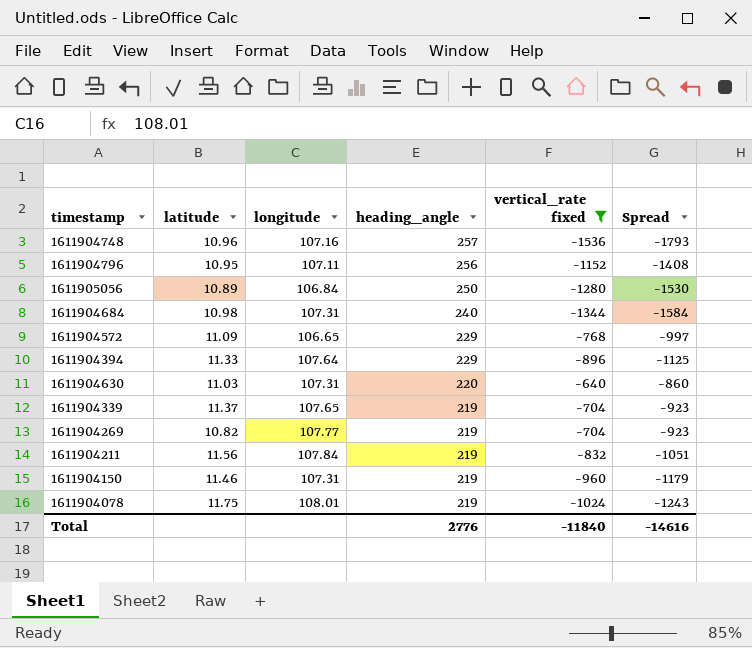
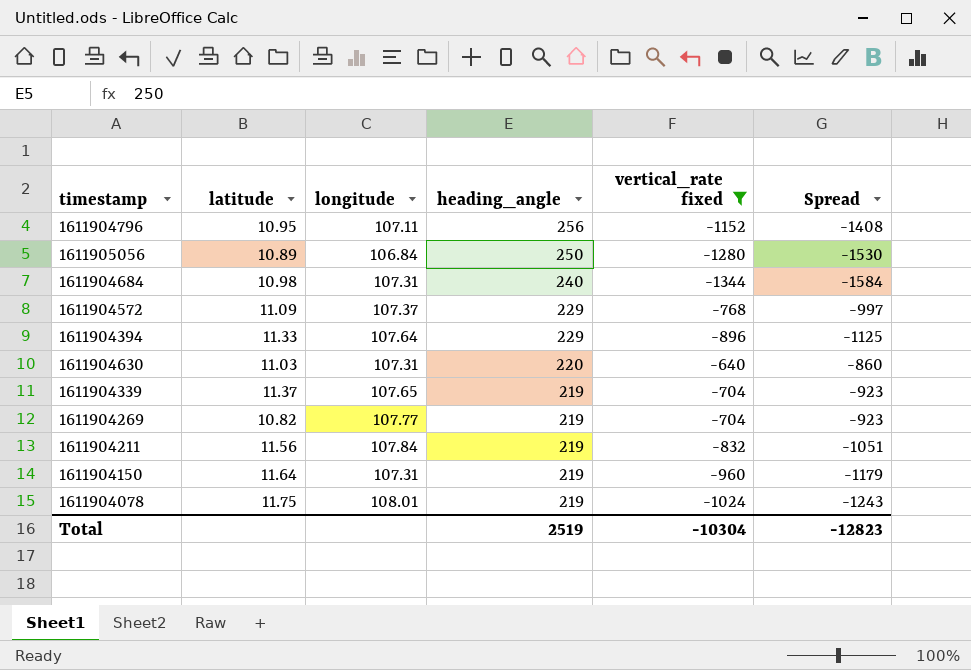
row 1611904748: 10.96 | 107.16 | 257 | -1536 | -1793 -> none
1611904572 | longitude: 106.65 -> 107.37
1611904150 | latitude: 11.46 -> 11.64
Total | heading_angle: 2776 -> 2519
Total | vertical_rate fixed: -11840 -> -10304
Total | Spread: -14616 -> -12823

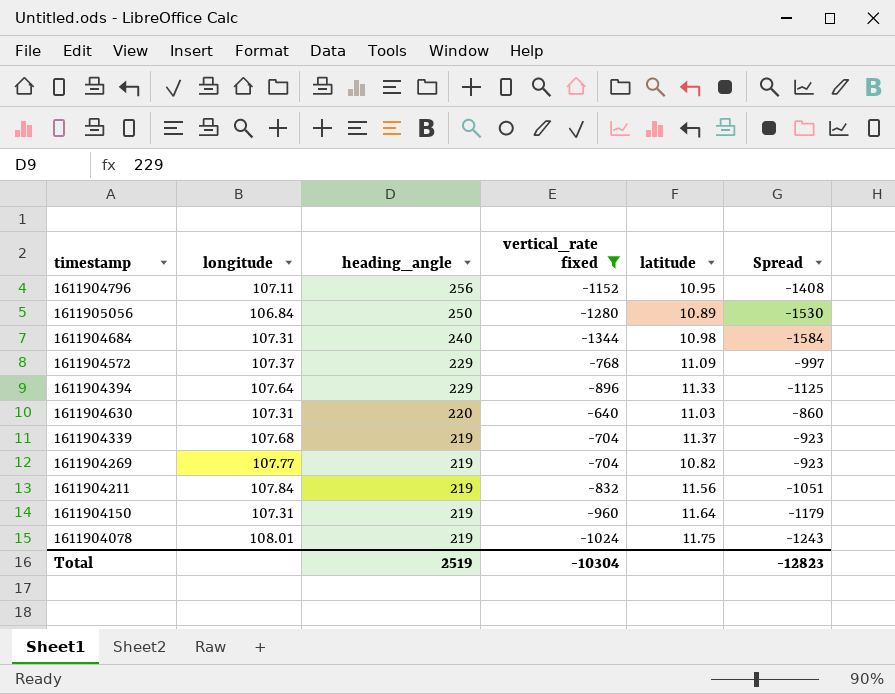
column latitude | position: 2 -> 5
1611904339 | longitude: 107.65 -> 107.68

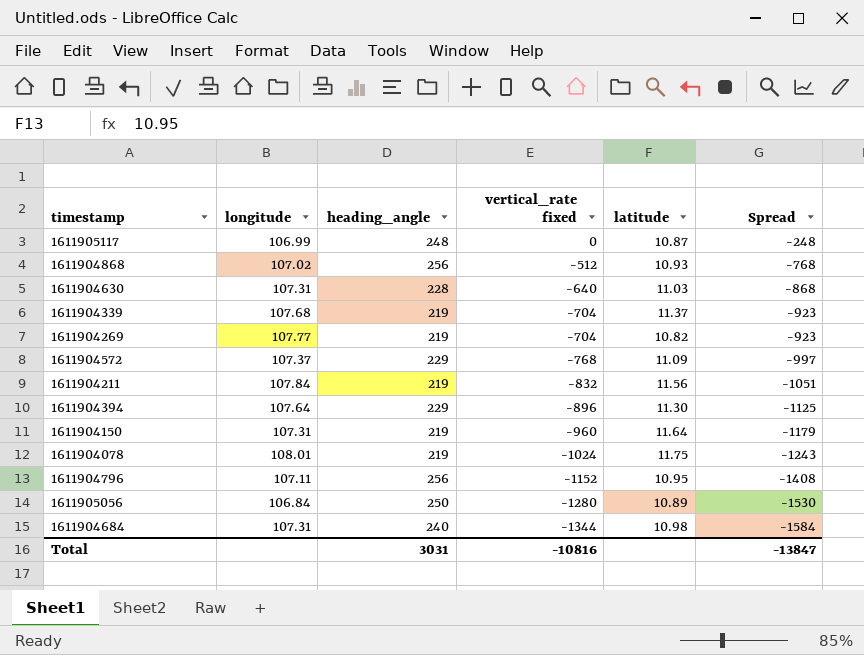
filter: vertical_rate fixed <= -640 -> none
row order: heading_angle descending -> vertical_rate fixed descending
1611904630 | heading_angle: 220 -> 228
1611904630 | Spread: -860 -> -868
1611904394 | latitude: 11.33 -> 11.30
Total | heading_angle: 2519 -> 3031
Total | vertical_rate fixed: -10304 -> -10816
Total | Spread: -12823 -> -13847

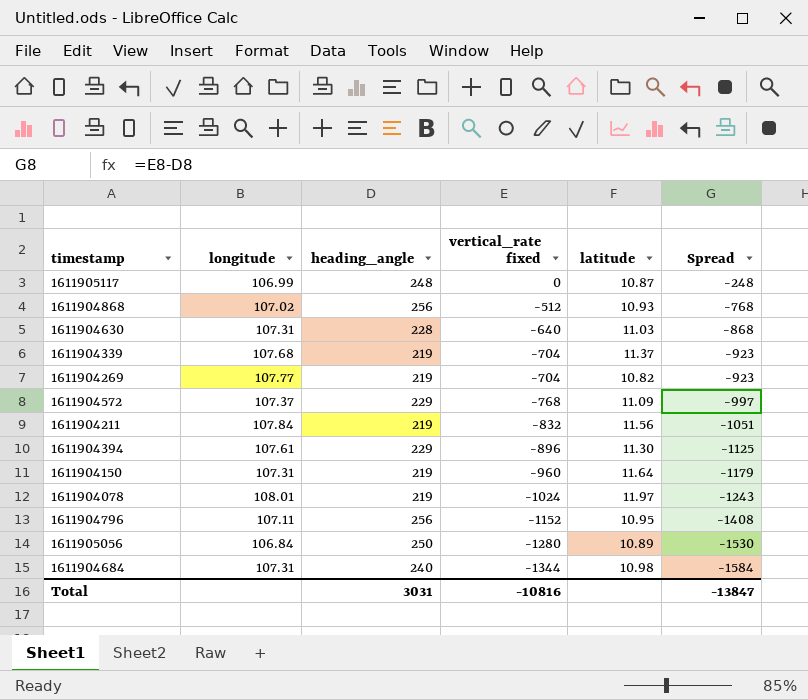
1611904394 | longitude: 107.64 -> 107.61
1611904078 | latitude: 11.75 -> 11.97

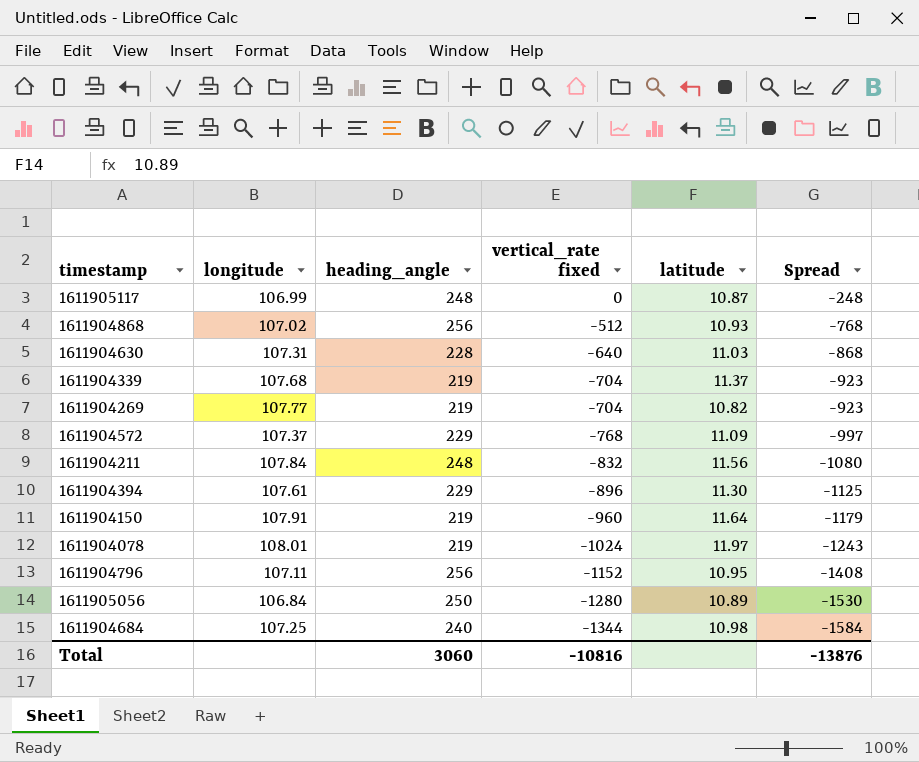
1611904211 | heading_angle: 219 -> 248
1611904211 | Spread: -1051 -> -1080
1611904150 | longitude: 107.31 -> 107.91
1611904684 | longitude: 107.31 -> 107.25
Total | heading_angle: 3031 -> 3060
Total | Spread: -13847 -> -13876

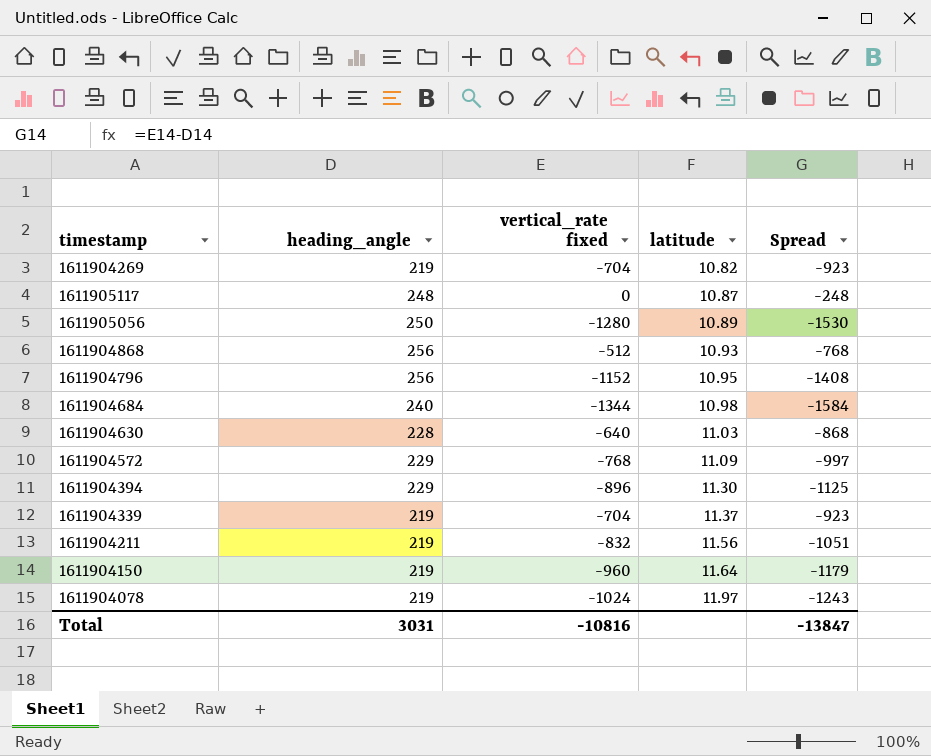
row order: vertical_rate fixed descending -> latitude ascending
column longitude | position: 2 -> none
1611904211 | heading_angle: 248 -> 219
1611904211 | Spread: -1080 -> -1051
Total | heading_angle: 3060 -> 3031
Total | Spread: -13876 -> -13847

